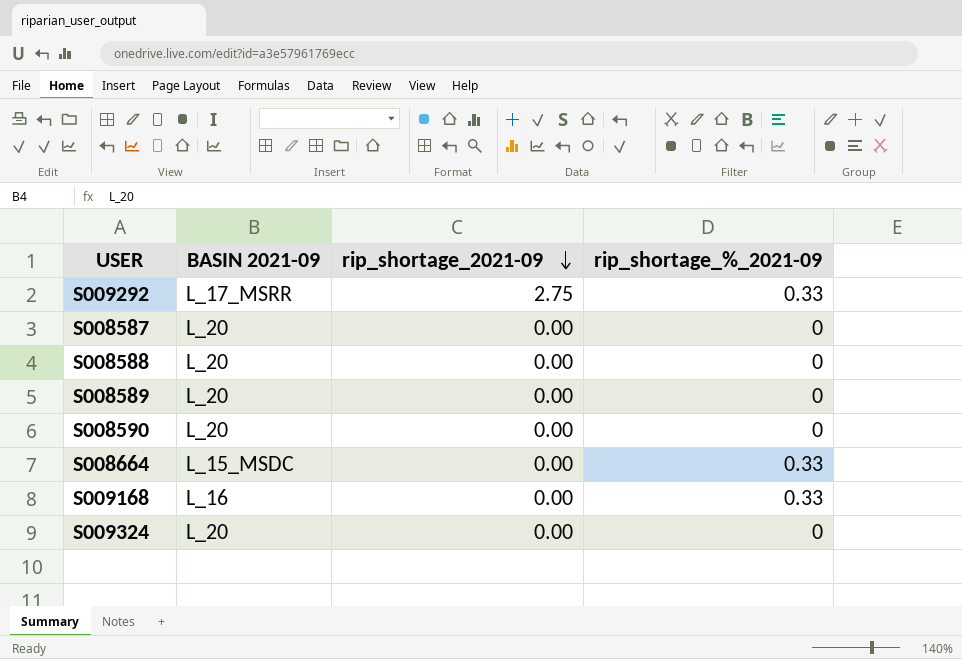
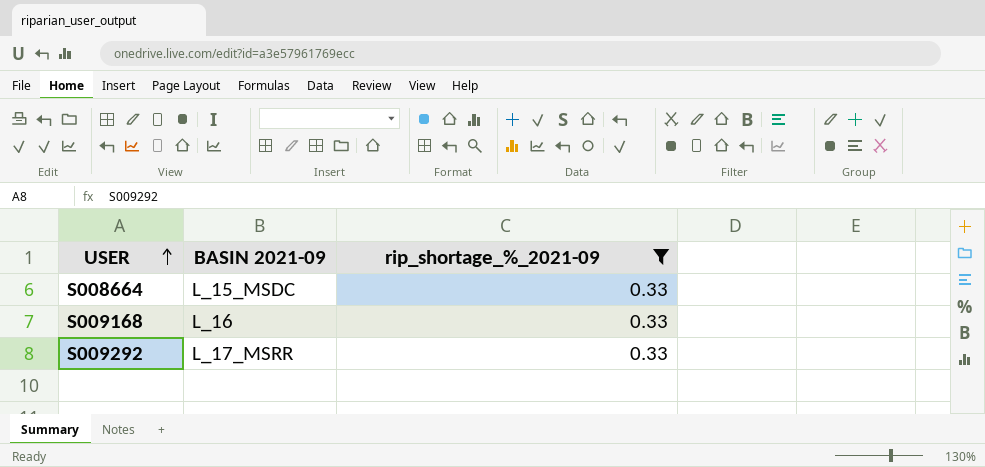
filter: none -> rip_shortage_%_2021-09 = 0.33
row order: rip_shortage_2021-09 descending -> USER ascending
column rip_shortage_2021-09 | position: 3 -> none

